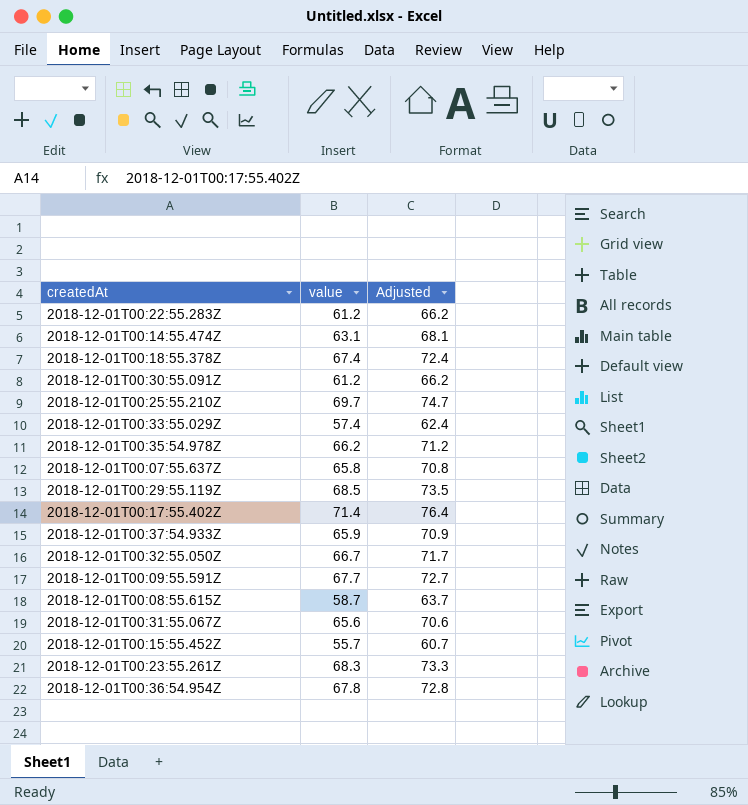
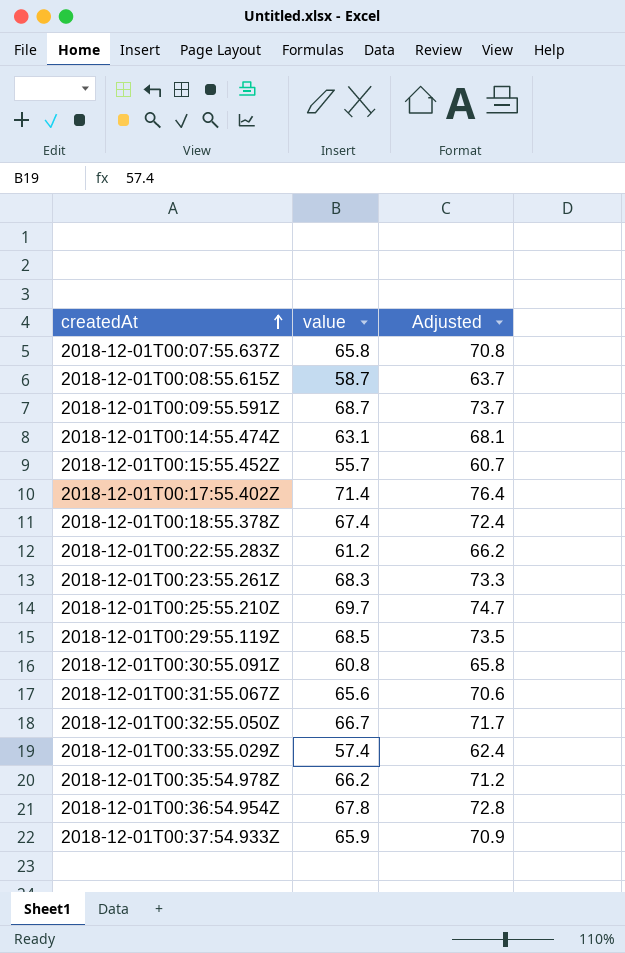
row order: none -> createdAt ascending
2018-12-01T00:09:55.591Z | value: 67.7 -> 68.7
2018-12-01T00:09:55.591Z | Adjusted: 72.7 -> 73.7
2018-12-01T00:30:55.091Z | value: 61.2 -> 60.8
2018-12-01T00:30:55.091Z | Adjusted: 66.2 -> 65.8

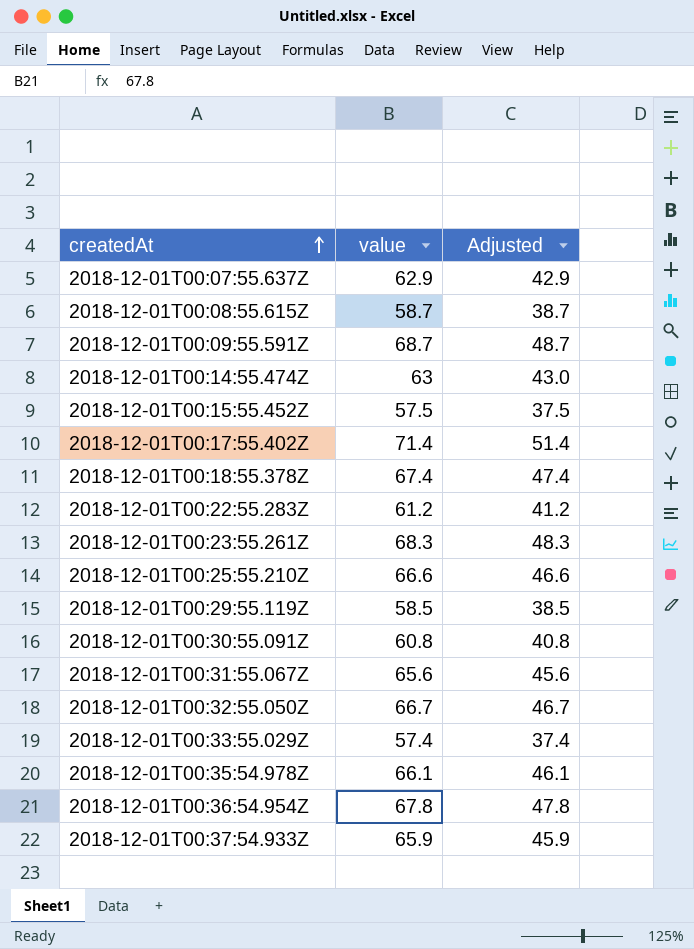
column Adjusted | formula: [value] + 5 -> [value] - 20
2018-12-01T00:07:55.637Z | value: 65.8 -> 62.9
2018-12-01T00:14:55.474Z | value: 63.1 -> 63
2018-12-01T00:15:55.452Z | value: 55.7 -> 57.5
2018-12-01T00:25:55.210Z | value: 69.7 -> 66.6
2018-12-01T00:29:55.119Z | value: 68.5 -> 58.5
2018-12-01T00:35:54.978Z | value: 66.2 -> 66.1

